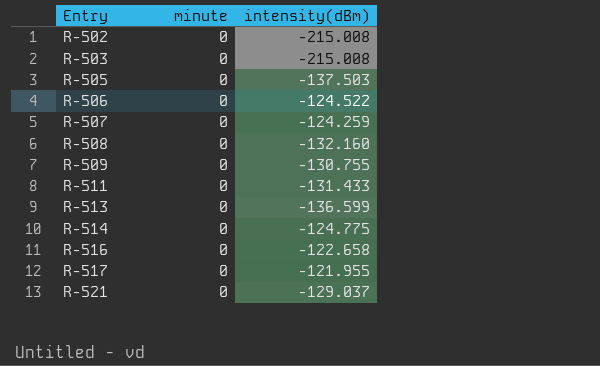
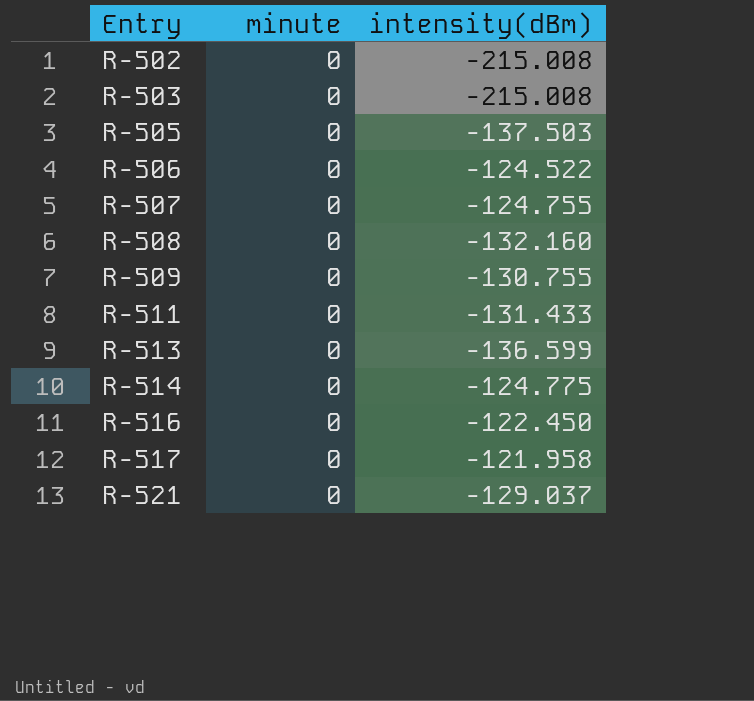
R-507 | intensity(dBm): -124.259 -> -124.755
R-516 | intensity(dBm): -122.658 -> -122.450
R-517 | intensity(dBm): -121.955 -> -121.958

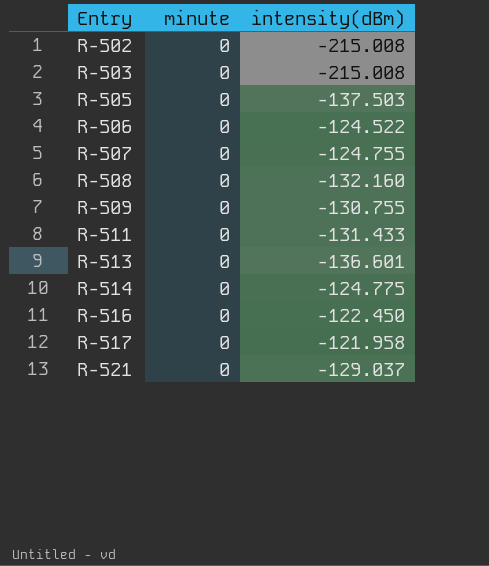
R-513 | intensity(dBm): -136.599 -> -136.601

